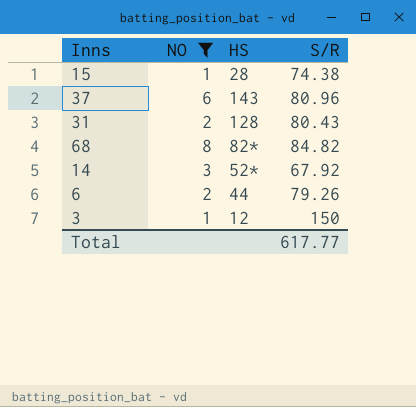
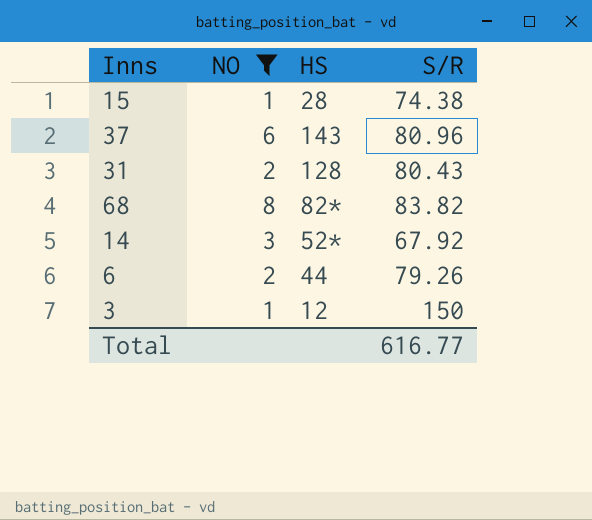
68 | S/R: 84.82 -> 83.82
Total | S/R: 617.77 -> 616.77

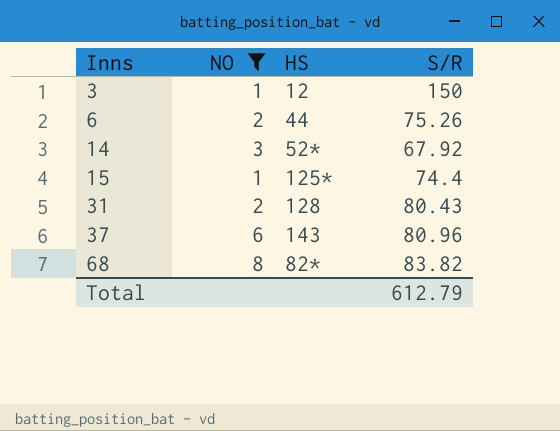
row order: none -> Inns ascending
6 | S/R: 79.26 -> 75.26
15 | HS: 28 -> 125*
15 | S/R: 74.38 -> 74.4
Total | S/R: 616.77 -> 612.79

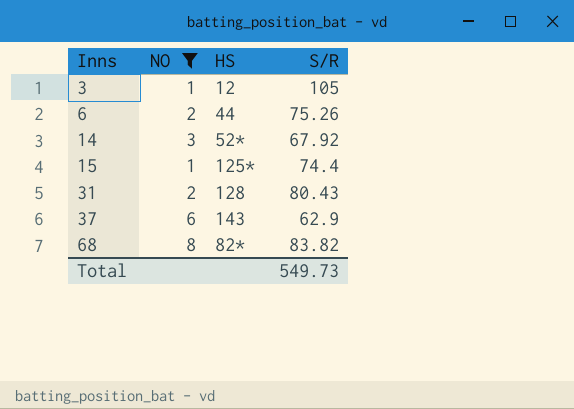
3 | S/R: 150 -> 105
37 | S/R: 80.96 -> 62.9
Total | S/R: 612.79 -> 549.73

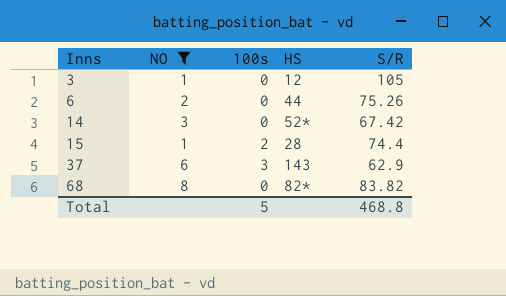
column 100s | position: none -> 3
row 31: 2 | 128 | 80.43 -> none
14 | S/R: 67.92 -> 67.42
15 | HS: 125* -> 28
Total | S/R: 549.73 -> 468.8

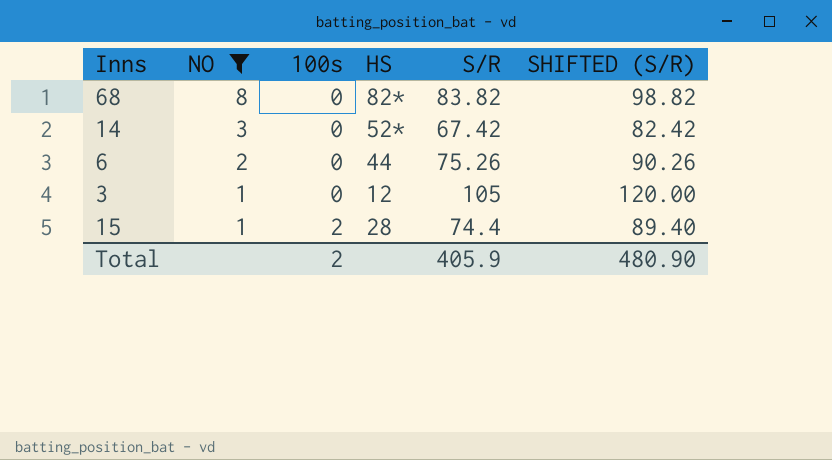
row order: Inns ascending -> NO descending
column SHIFTED (S/R) | formula: none -> [S/R] + 15
row 37: 6 | 3 | 143 | 62.9 -> none
Total | 100s: 5 -> 2
Total | S/R: 468.8 -> 405.9

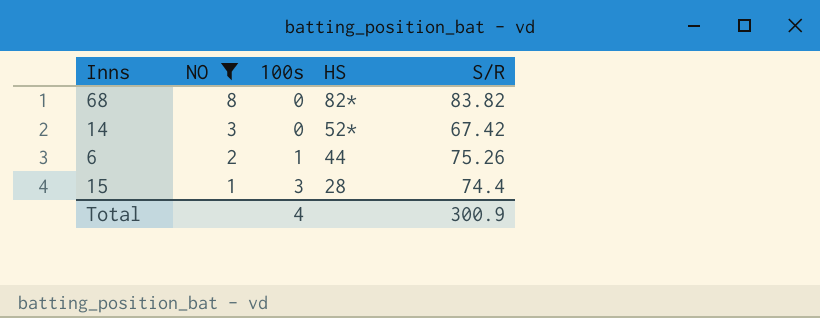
column SHIFTED (S/R) | formula: [S/R] + 15 -> none
row 3: 1 | 0 | 12 | 105 | 120.00 -> none
6 | 100s: 0 -> 1
15 | 100s: 2 -> 3
Total | 100s: 2 -> 4
Total | S/R: 405.9 -> 300.9

